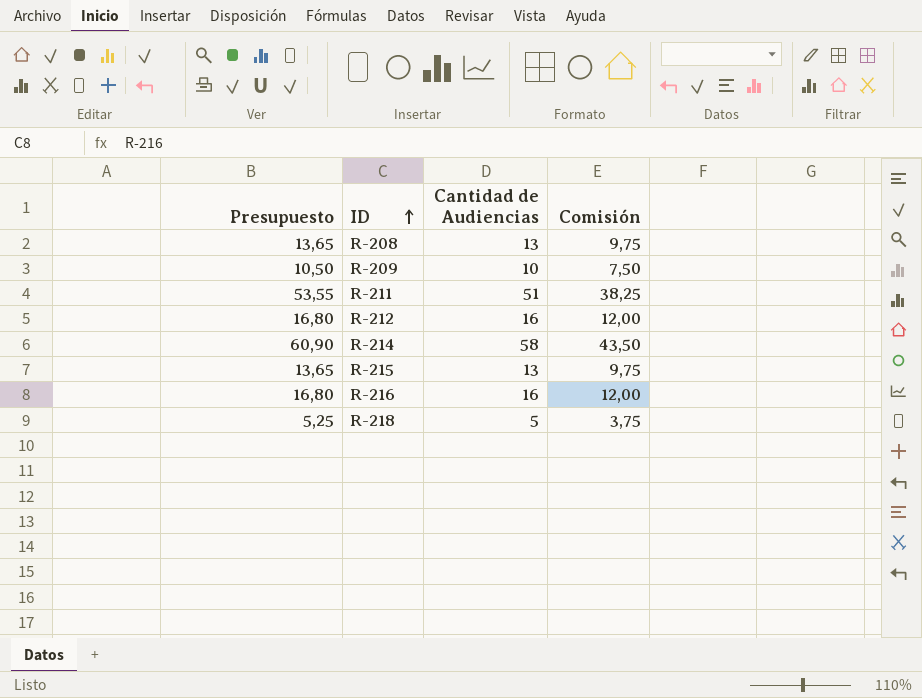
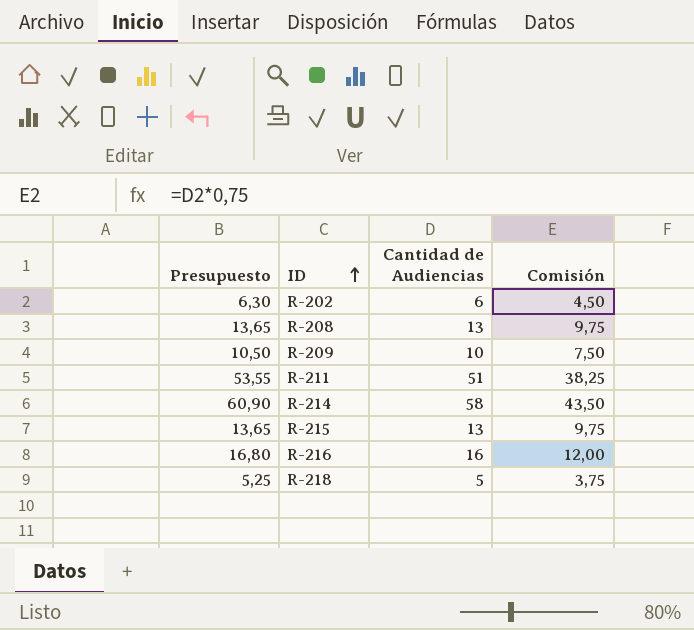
row R-212: 16,80 | 16 | 12,00 -> none
row R-202: none -> 6,30 | 6 | 4,50

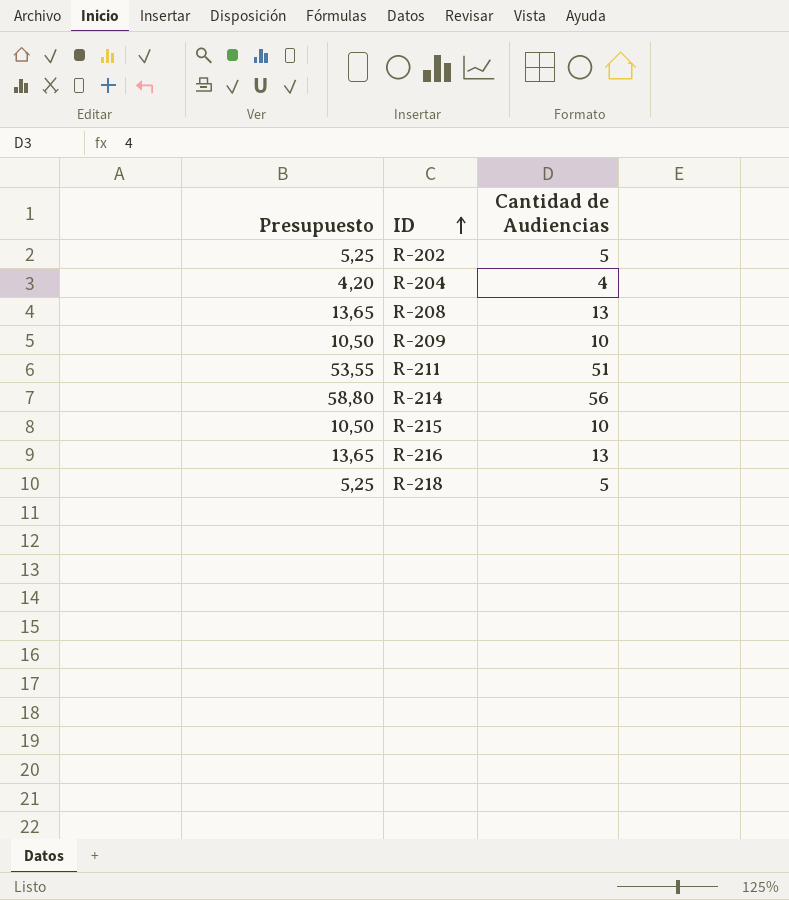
column Comisión | formula: [Cantidad de Audiencias] * 0,75 -> none
R-202 | Presupuesto: 6,30 -> 5,25
R-202 | Cantidad de Audiencias: 6 -> 5
row R-204: none -> 4,20 | 4
R-214 | Presupuesto: 60,90 -> 58,80
R-214 | Cantidad de Audiencias: 58 -> 56
R-215 | Presupuesto: 13,65 -> 10,50
R-215 | Cantidad de Audiencias: 13 -> 10
R-216 | Presupuesto: 16,80 -> 13,65
R-216 | Cantidad de Audiencias: 16 -> 13

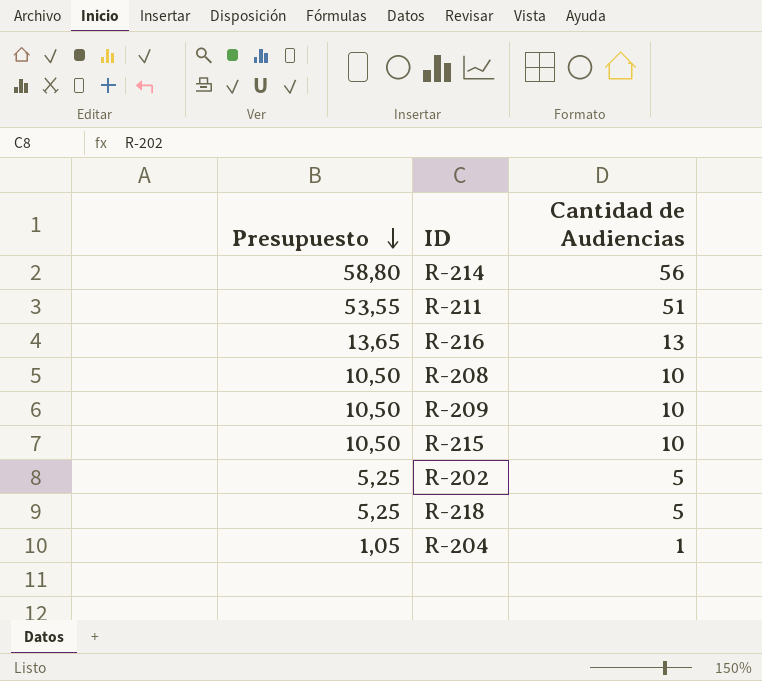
row order: ID ascending -> Presupuesto descending
R-208 | Presupuesto: 13,65 -> 10,50
R-208 | Cantidad de Audiencias: 13 -> 10
R-204 | Presupuesto: 4,20 -> 1,05
R-204 | Cantidad de Audiencias: 4 -> 1

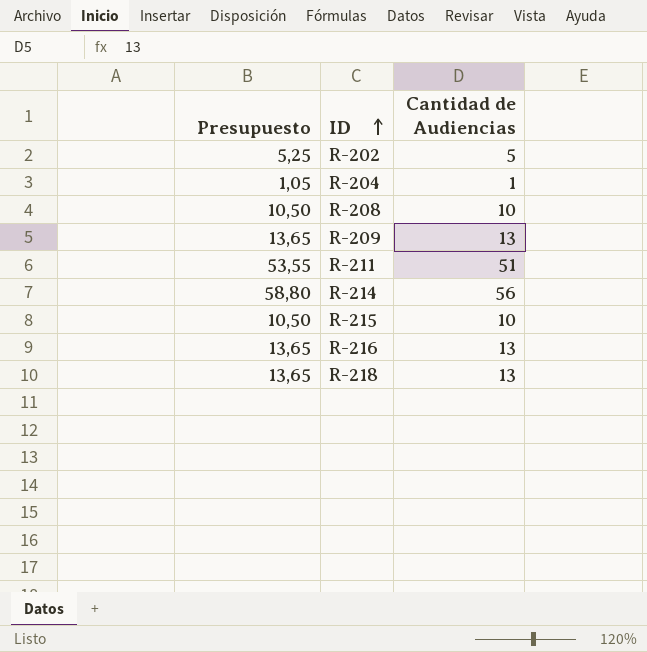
row order: Presupuesto descending -> ID ascending
R-209 | Presupuesto: 10,50 -> 13,65
R-209 | Cantidad de Audiencias: 10 -> 13
R-218 | Presupuesto: 5,25 -> 13,65
R-218 | Cantidad de Audiencias: 5 -> 13

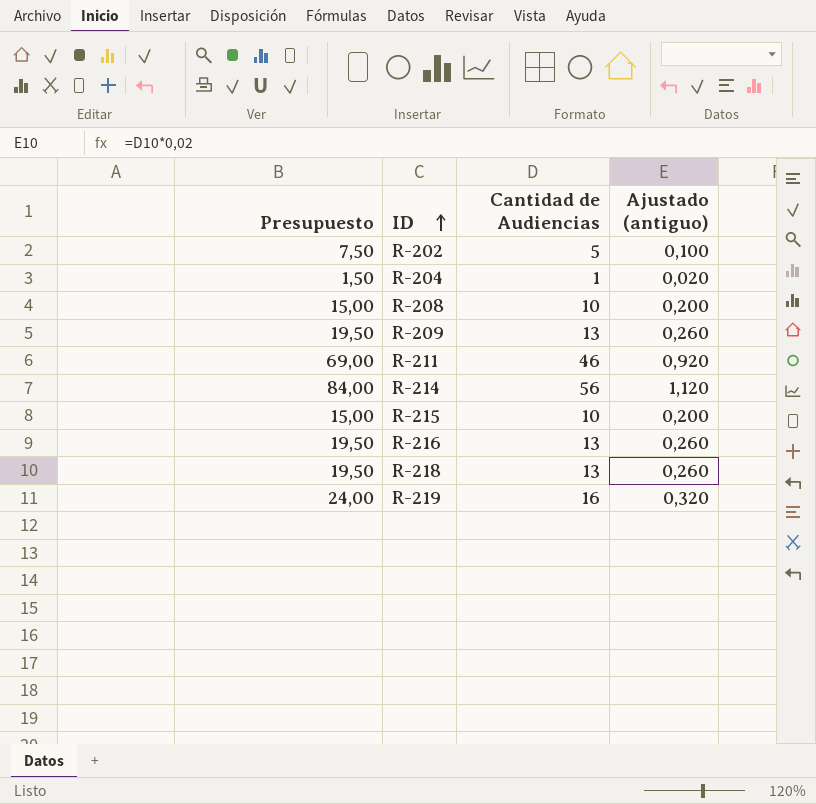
column Presupuesto | formula: [Cantidad de Audiencias] * 1,05 -> [Cantidad de Audiencias] * 1,5
column Ajustado (antiguo) | formula: none -> [Cantidad de Audiencias] * 0,02
R-211 | Cantidad de Audiencias: 51 -> 46
row R-219: none -> 24,00 | 16 | 0,320

